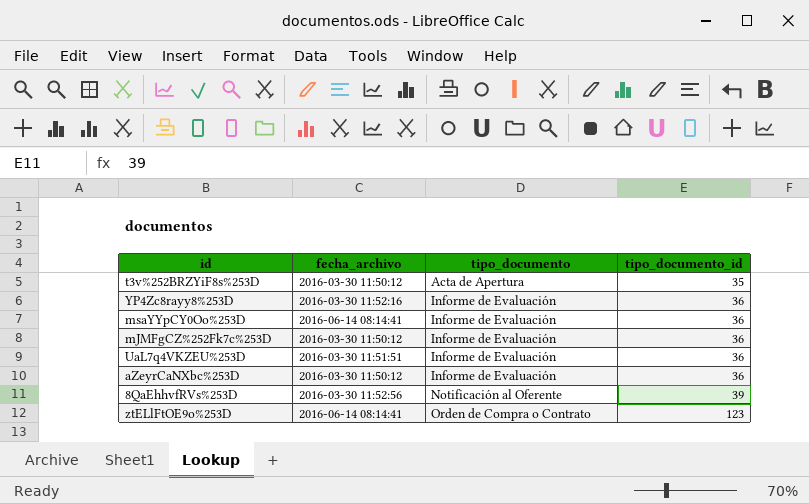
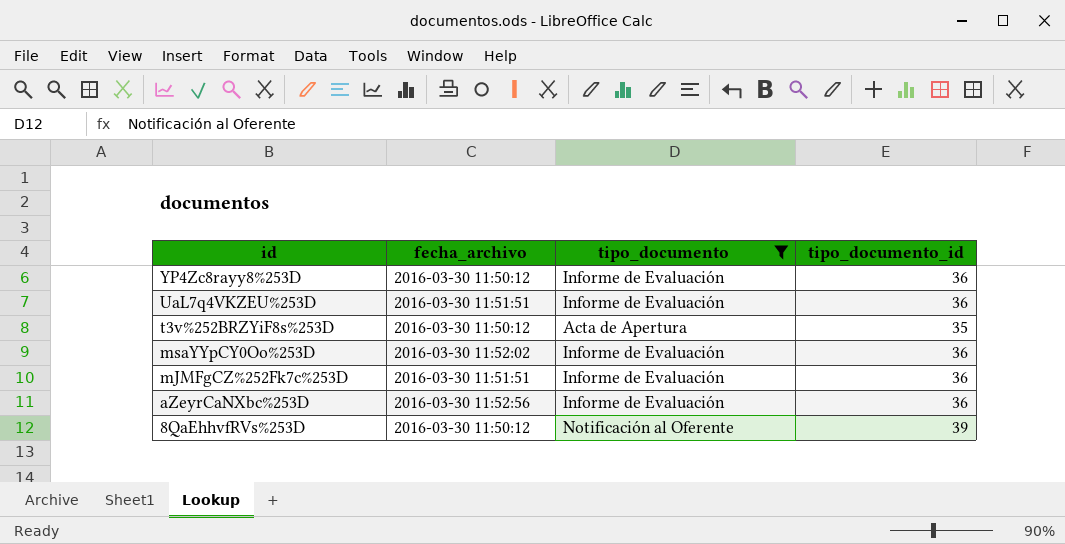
filter: none -> tipo_documento != Orden de Compra o Contrato
row order: tipo_documento ascending -> id descending
YP4Zc8rayy8%253D | fecha_archivo: 2016-03-30 11:52:16 -> 2016-03-30 11:50:12
msaYYpCY0Oo%253D | fecha_archivo: 2016-06-14 08:14:41 -> 2016-03-30 11:52:02
mJMFgCZ%252Fk7c%253D | fecha_archivo: 2016-03-30 11:50:12 -> 2016-03-30 11:51:51
aZeyrCaNXbc%253D | fecha_archivo: 2016-03-30 11:50:12 -> 2016-03-30 11:52:56
8QaEhhvfRVs%253D | fecha_archivo: 2016-03-30 11:52:56 -> 2016-03-30 11:50:12

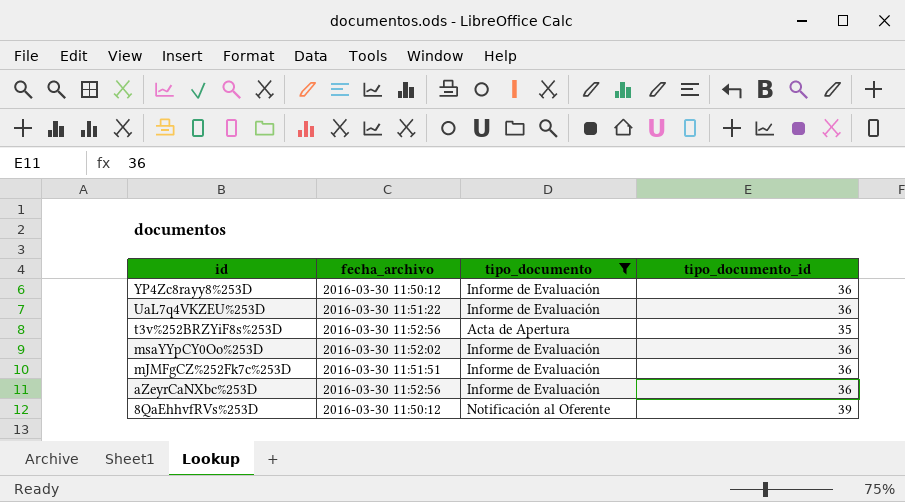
UaL7q4VKZEU%253D | fecha_archivo: 2016-03-30 11:51:51 -> 2016-03-30 11:51:22
t3v%252BRZYiF8s%253D | fecha_archivo: 2016-03-30 11:50:12 -> 2016-03-30 11:52:56

